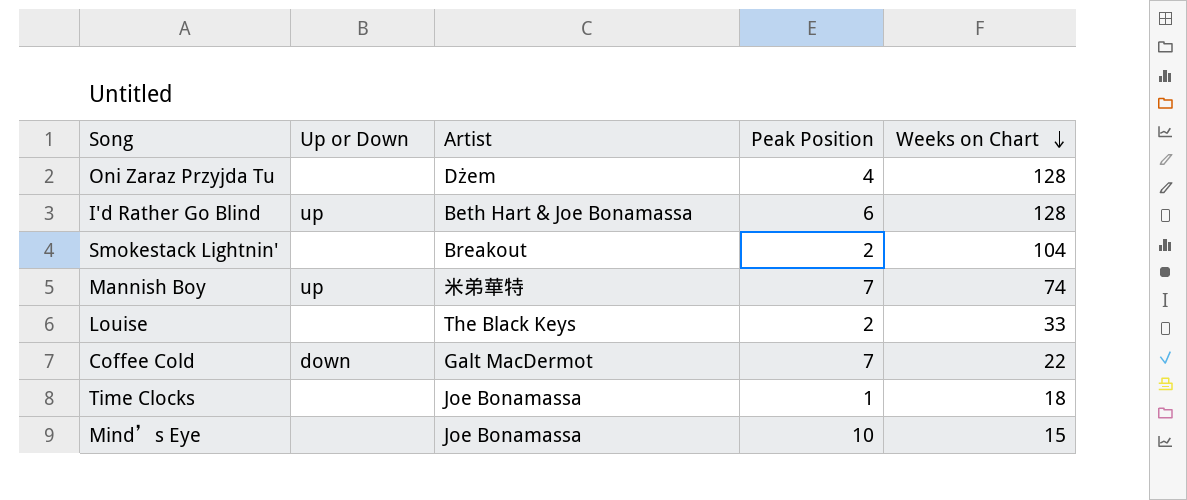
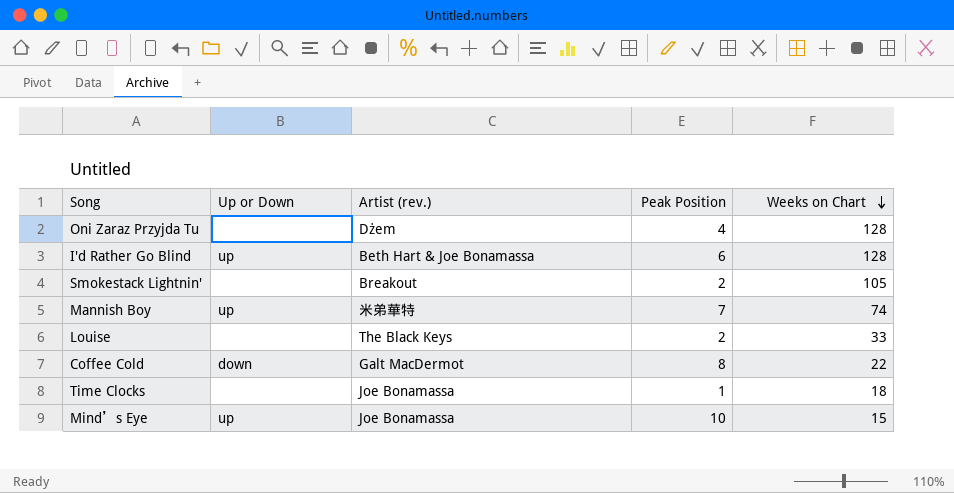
column name: Artist -> Artist (rev.)
Smokestack Lightnin' | Weeks on Chart: 104 -> 105
Coffee Cold | Peak Position: 7 -> 8
Mind’s Eye | Up or Down: none -> up

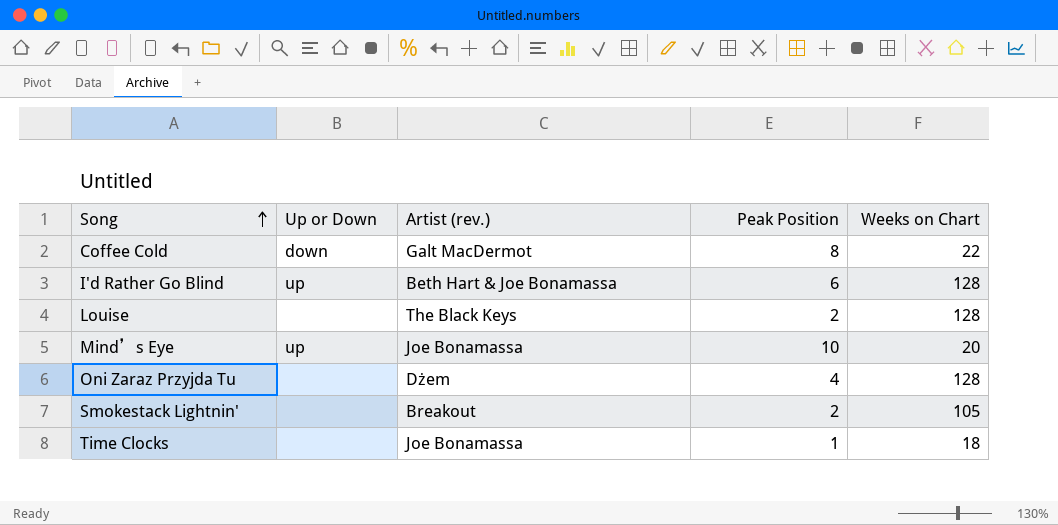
row order: Weeks on Chart descending -> Song ascending
row Mannish Boy: up | 米弟華特 | 7 | 74 -> none
Louise | Weeks on Chart: 33 -> 128
Mind’s Eye | Weeks on Chart: 15 -> 20

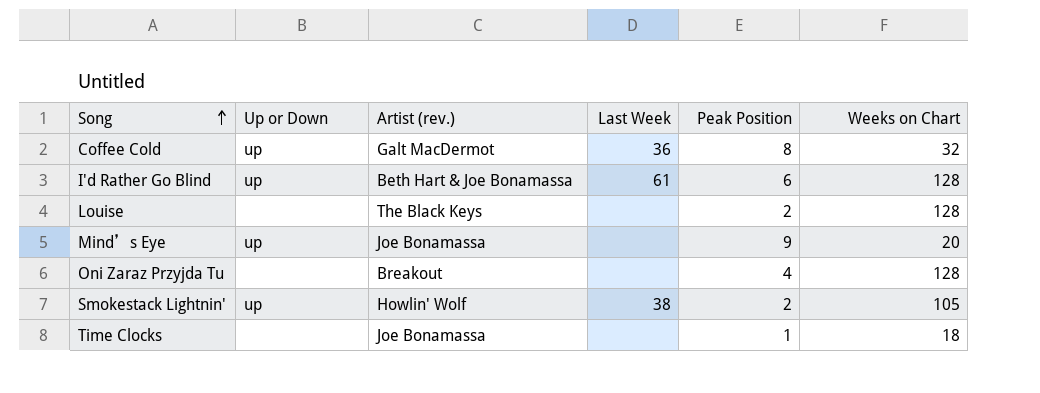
column Last Week | position: none -> 4
Coffee Cold | Up or Down: down -> up
Coffee Cold | Weeks on Chart: 22 -> 32
Mind’s Eye | Peak Position: 10 -> 9
Oni Zaraz Przyjda Tu | Artist (rev.): Dżem -> Breakout
Smokestack Lightnin' | Up or Down: none -> up
Smokestack Lightnin' | Artist (rev.): Breakout -> Howlin' Wolf

